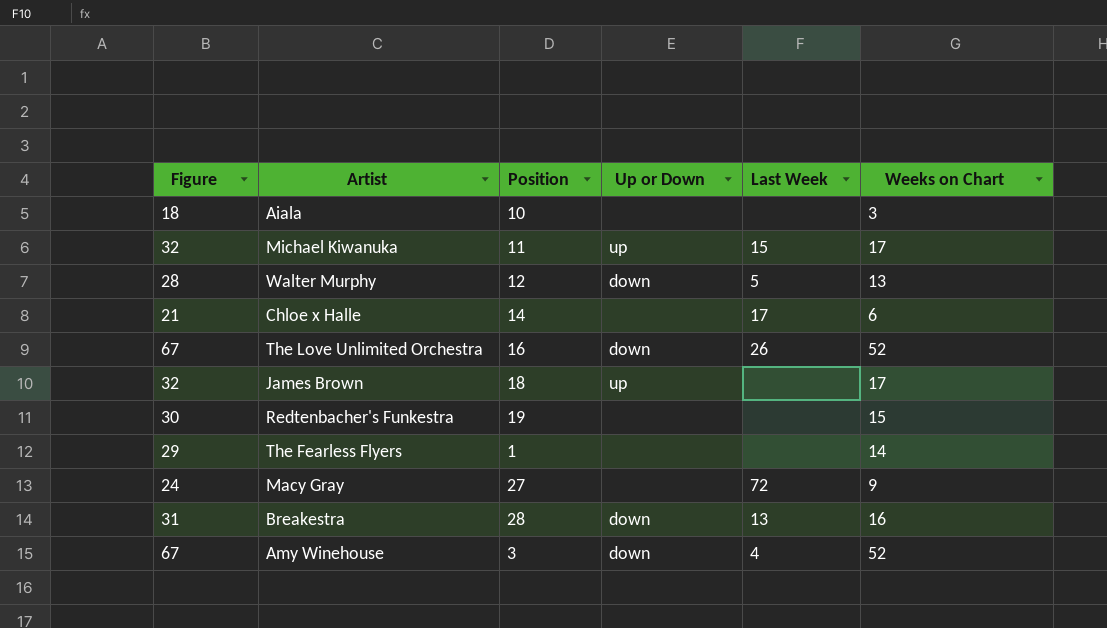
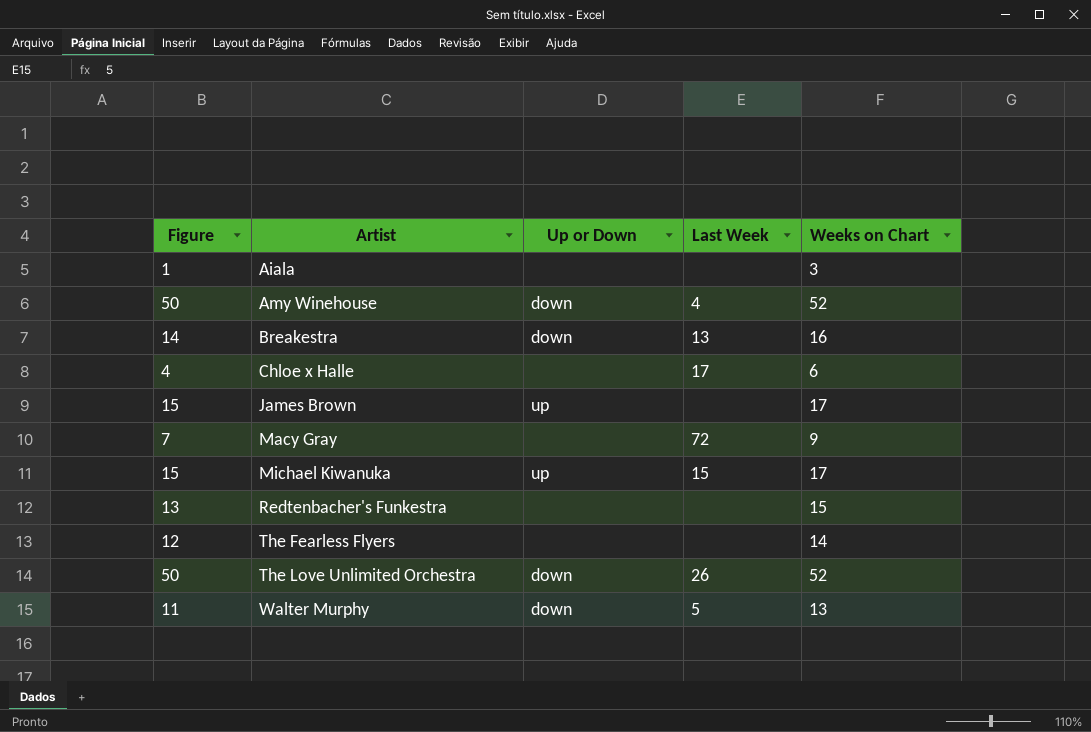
row order: none -> Artist ascending
column Position | position: 3 -> none
column Figure | formula: [Weeks on Chart] + 15 -> [Weeks on Chart] - 2

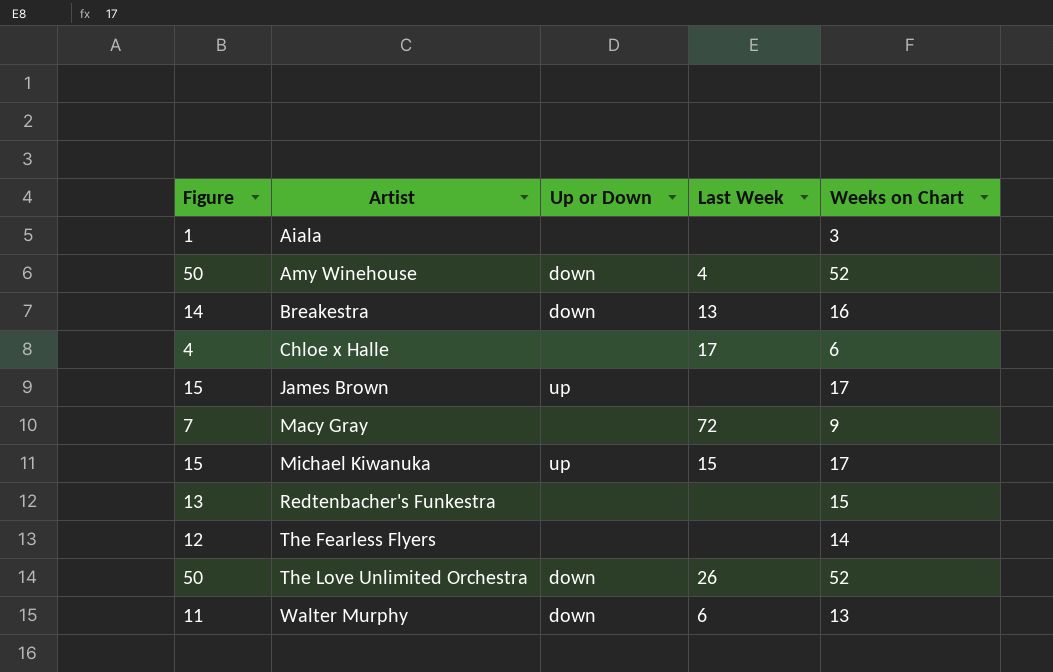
Walter Murphy | Last Week: 5 -> 6

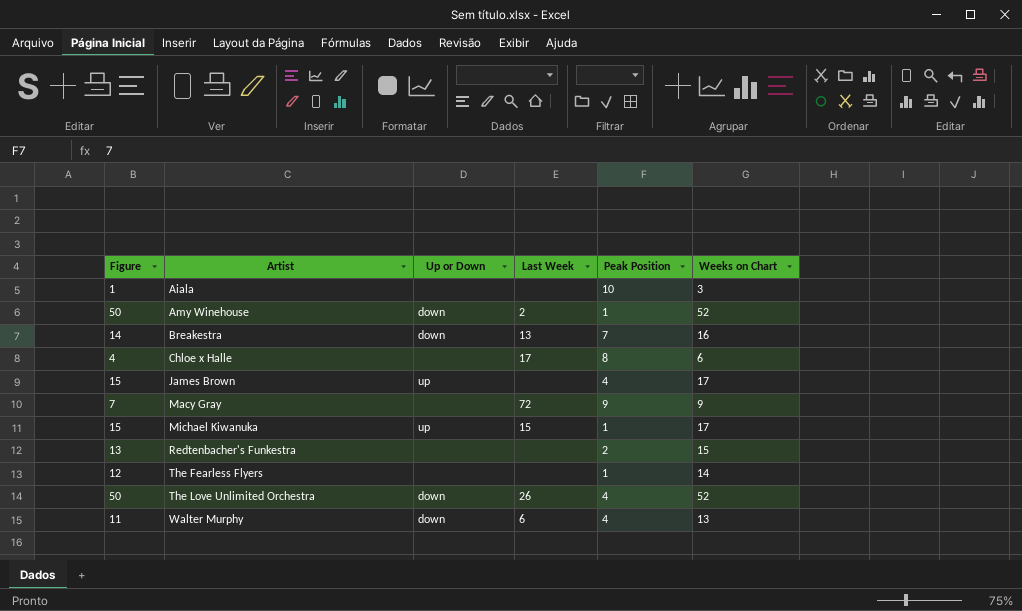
column Peak Position | position: none -> 5
Amy Winehouse | Last Week: 4 -> 2

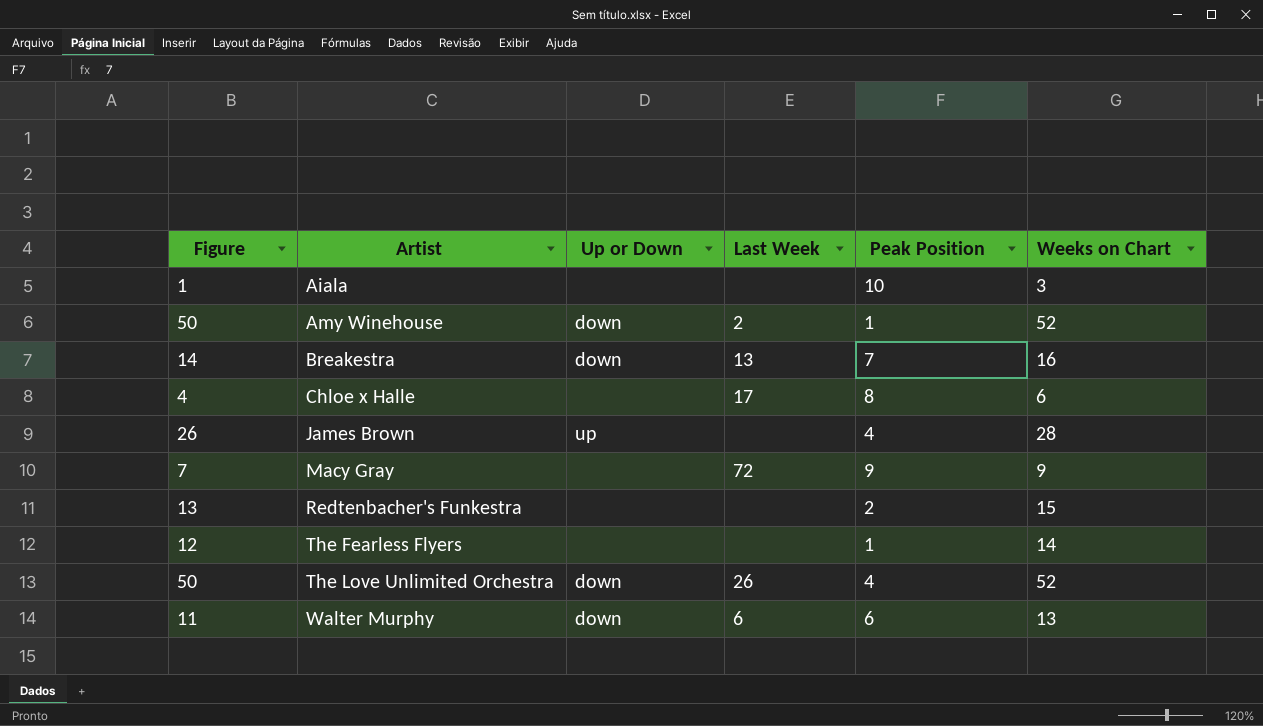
row Michael Kiwanuka: 15 | up | 15 | 1 | 17 -> none
James Brown | Figure: 15 -> 26
James Brown | Weeks on Chart: 17 -> 28
Walter Murphy | Peak Position: 4 -> 6

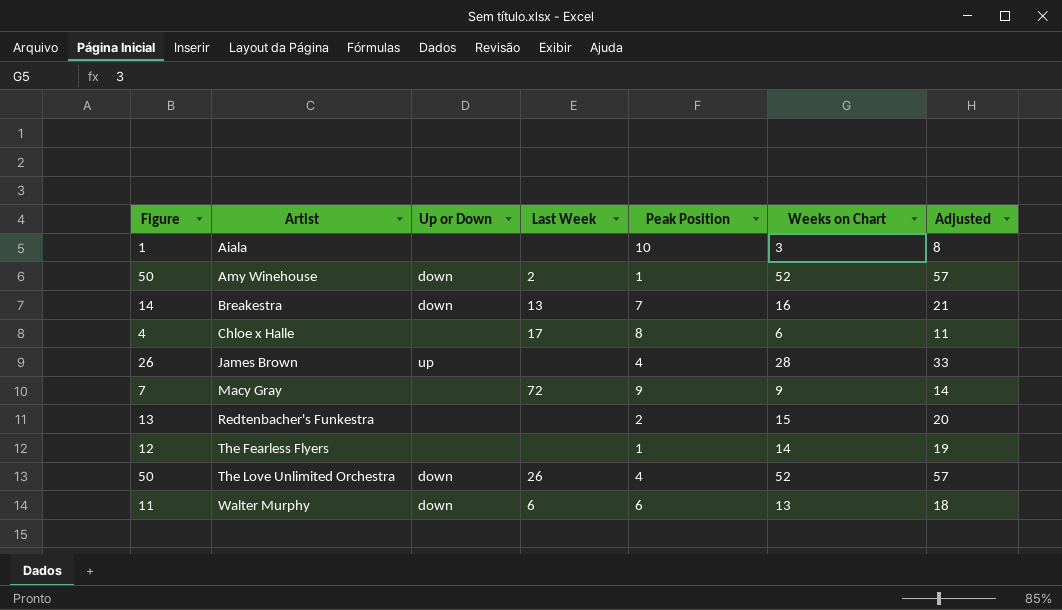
column Adjusted | formula: none -> [Weeks on Chart] + 5

